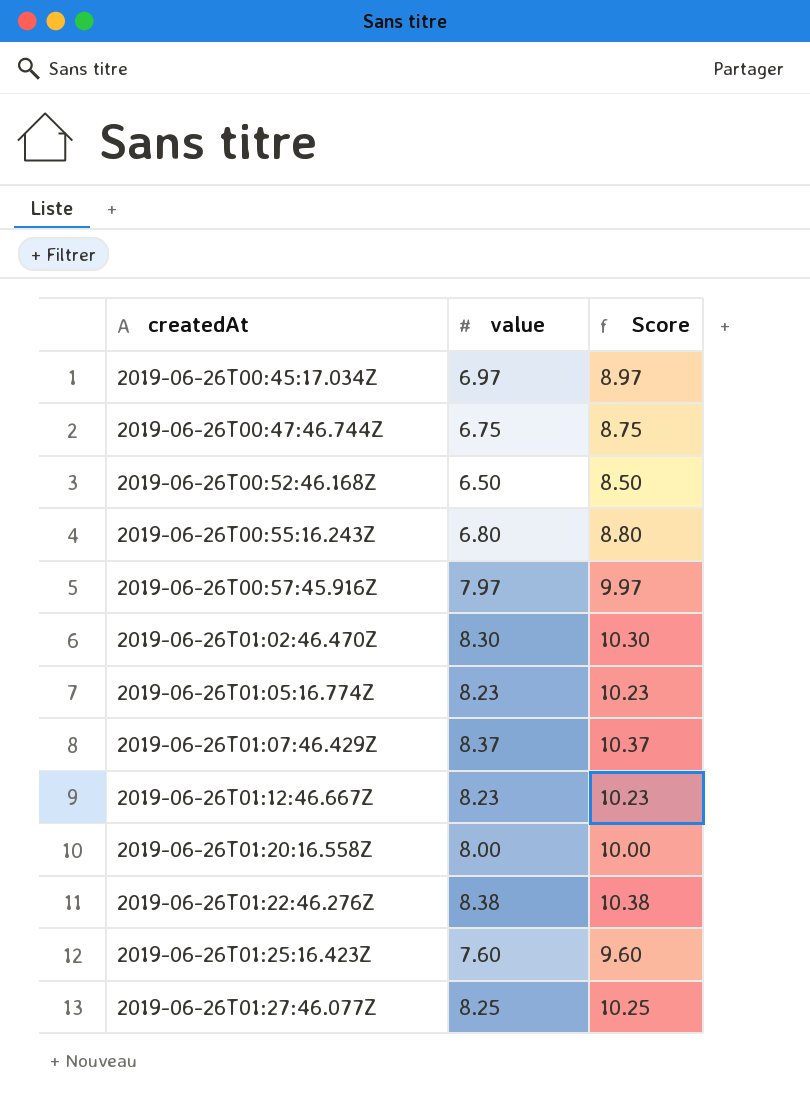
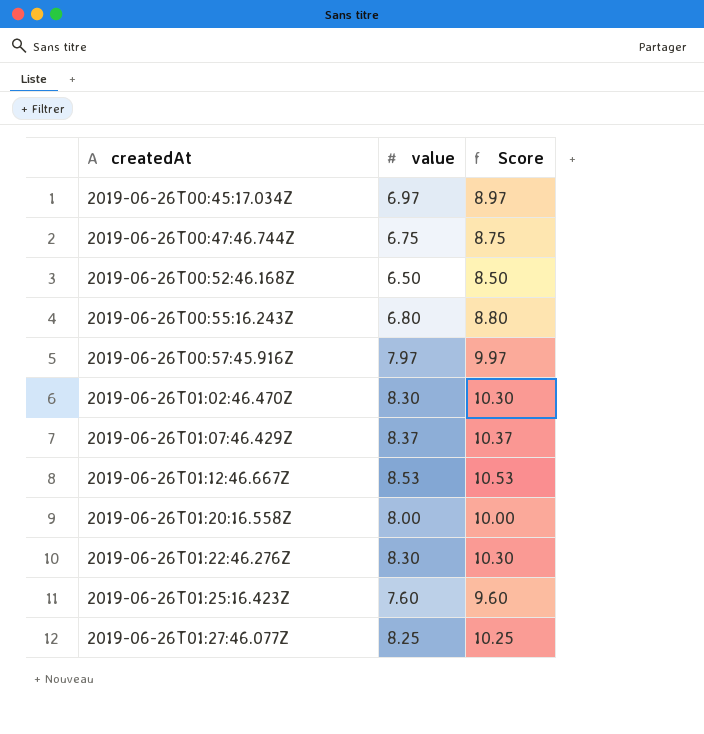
row 2019-06-26T01:05:16.774Z: 8.23 | 10.23 -> none
2019-06-26T01:12:46.667Z | value: 8.23 -> 8.53
2019-06-26T01:12:46.667Z | Score: 10.23 -> 10.53
2019-06-26T01:22:46.276Z | value: 8.38 -> 8.30
2019-06-26T01:22:46.276Z | Score: 10.38 -> 10.30

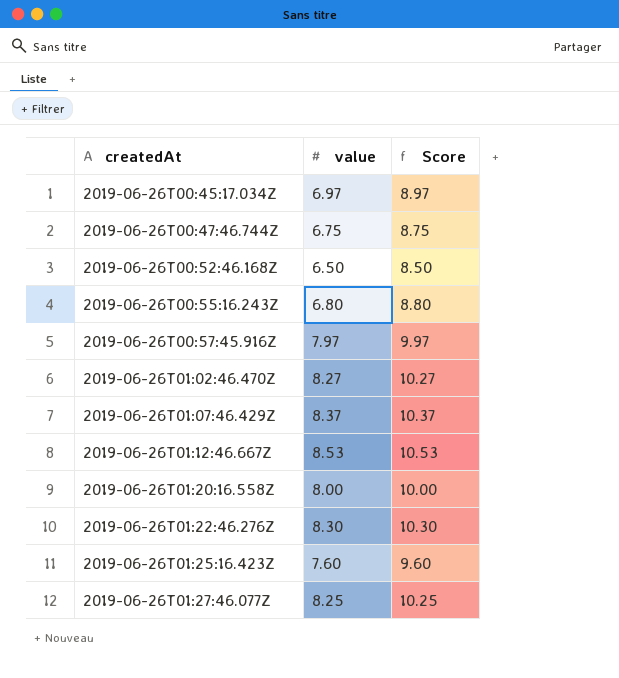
2019-06-26T01:02:46.470Z | value: 8.30 -> 8.27
2019-06-26T01:02:46.470Z | Score: 10.30 -> 10.27

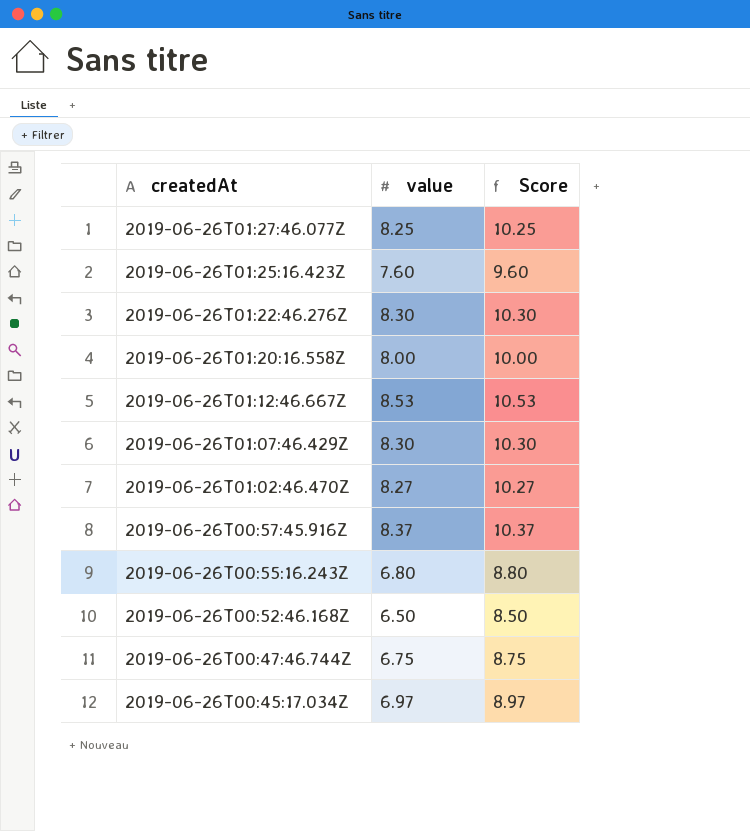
row order: createdAt ascending -> createdAt descending
2019-06-26T01:07:46.429Z | value: 8.37 -> 8.30
2019-06-26T01:07:46.429Z | Score: 10.37 -> 10.30
2019-06-26T00:57:45.916Z | value: 7.97 -> 8.37
2019-06-26T00:57:45.916Z | Score: 9.97 -> 10.37

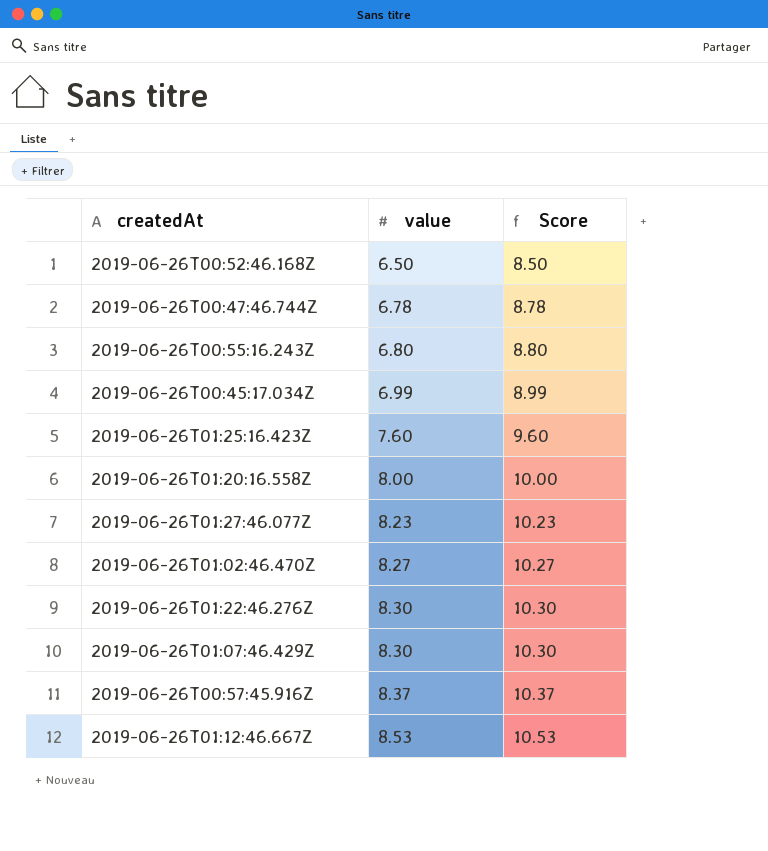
row order: createdAt descending -> value ascending
2019-06-26T00:47:46.744Z | value: 6.75 -> 6.78
2019-06-26T00:47:46.744Z | Score: 8.75 -> 8.78
2019-06-26T00:45:17.034Z | value: 6.97 -> 6.99
2019-06-26T00:45:17.034Z | Score: 8.97 -> 8.99
2019-06-26T01:27:46.077Z | value: 8.25 -> 8.23
2019-06-26T01:27:46.077Z | Score: 10.25 -> 10.23

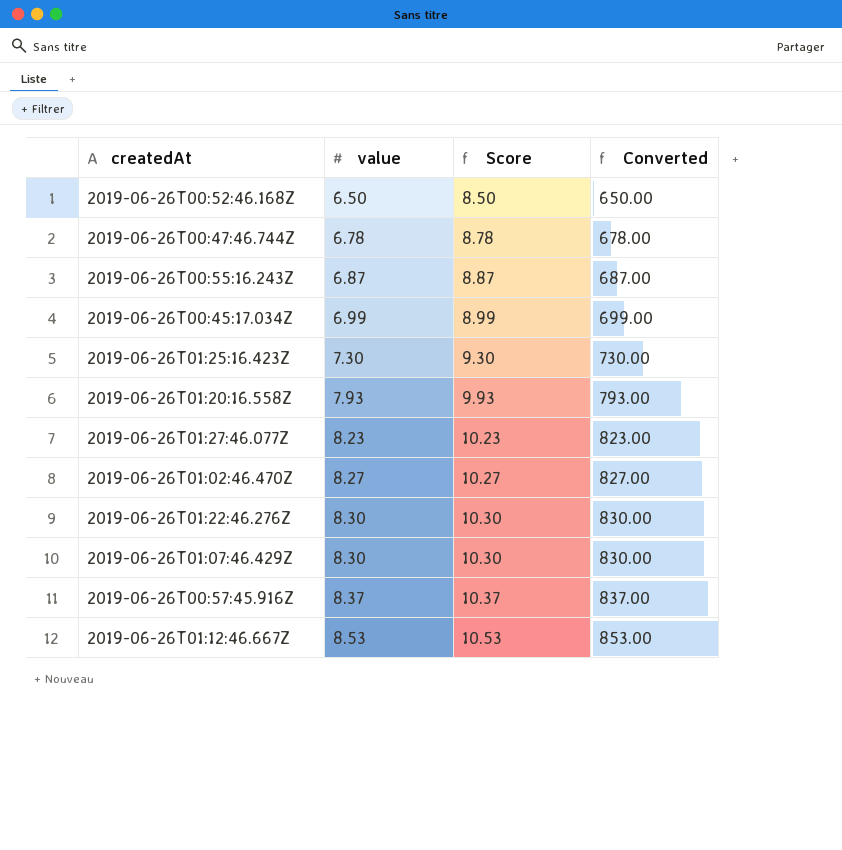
column Converted | formula: none -> [value] * 100
2019-06-26T00:55:16.243Z | value: 6.80 -> 6.87
2019-06-26T00:55:16.243Z | Score: 8.80 -> 8.87
2019-06-26T01:25:16.423Z | value: 7.60 -> 7.30
2019-06-26T01:25:16.423Z | Score: 9.60 -> 9.30
2019-06-26T01:20:16.558Z | value: 8.00 -> 7.93
2019-06-26T01:20:16.558Z | Score: 10.00 -> 9.93

